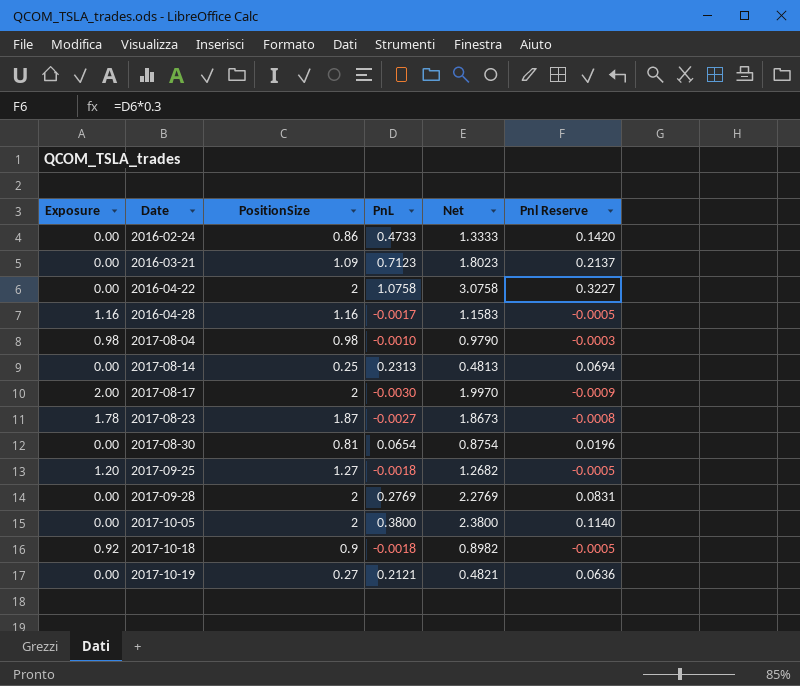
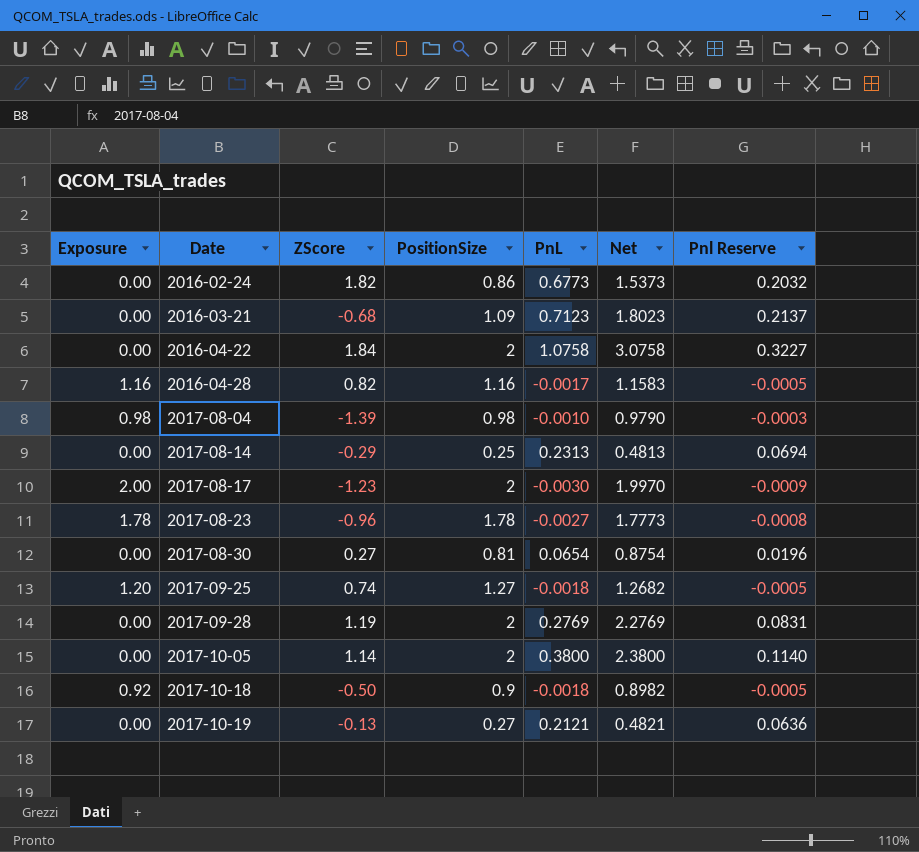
column ZScore | position: none -> 3
2016-02-24 | PnL: 0.4733 -> 0.6773
2016-02-24 | Net: 1.3333 -> 1.5373
2016-02-24 | Pnl Reserve: 0.1420 -> 0.2032
2017-08-23 | PositionSize: 1.87 -> 1.78
2017-08-23 | Net: 1.8673 -> 1.7773

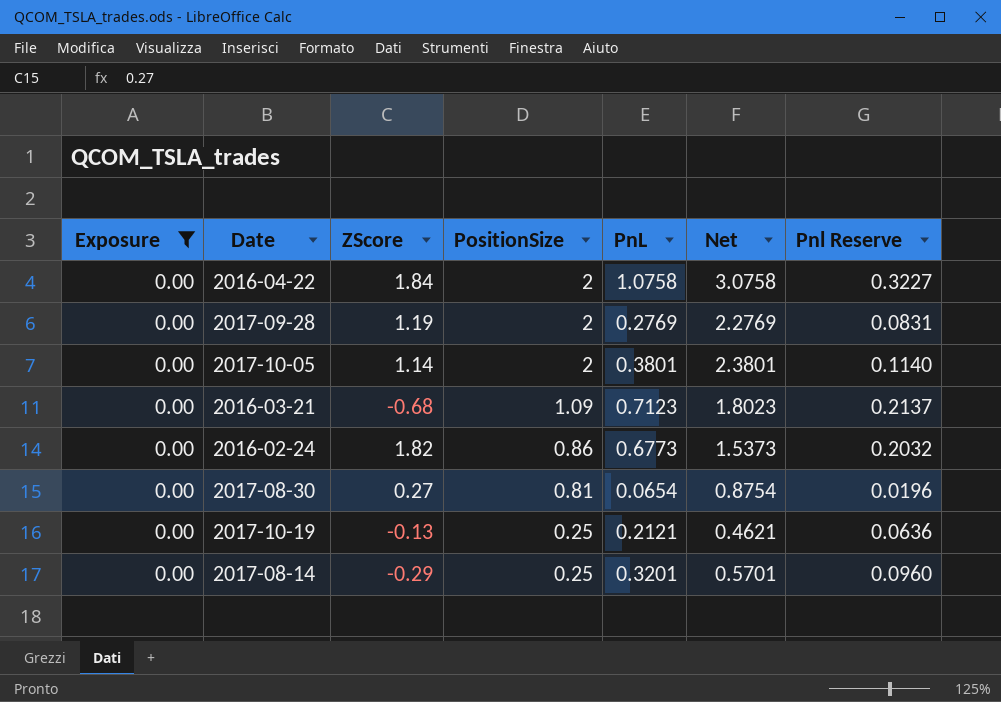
filter: none -> Exposure = 0.00
row order: Date ascending -> PositionSize descending
2017-10-05 | PnL: 0.3800 -> 0.3801
2017-10-05 | Net: 2.3800 -> 2.3801
2017-10-19 | PositionSize: 0.27 -> 0.25
2017-10-19 | Net: 0.4821 -> 0.4621
2017-08-14 | PnL: 0.2313 -> 0.3201
2017-08-14 | Net: 0.4813 -> 0.5701
2017-08-14 | Pnl Reserve: 0.0694 -> 0.0960

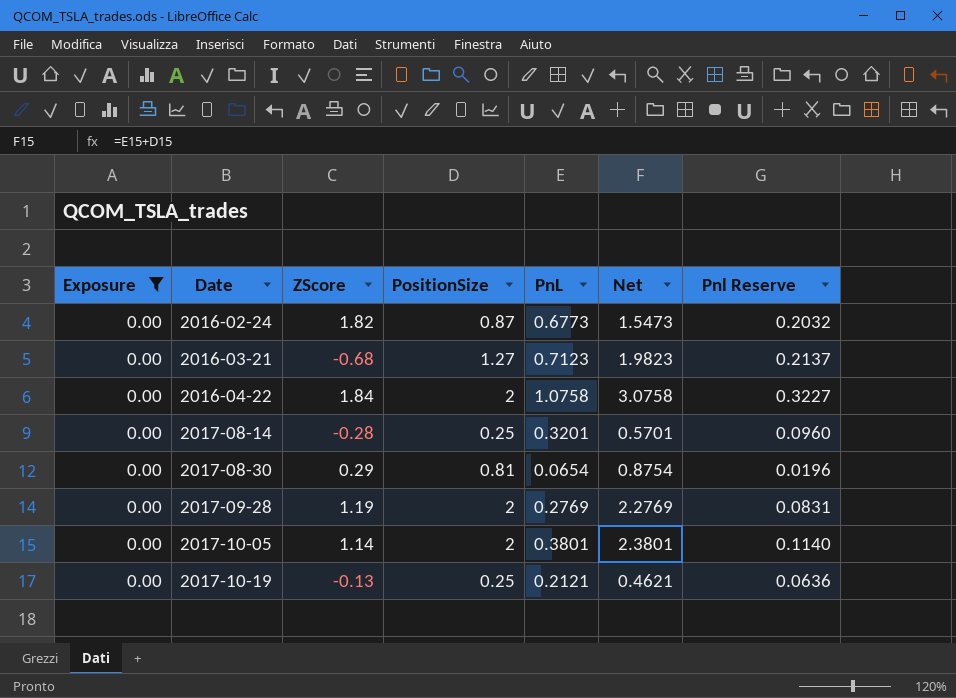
row order: PositionSize descending -> Date ascending
2016-02-24 | PositionSize: 0.86 -> 0.87
2016-02-24 | Net: 1.5373 -> 1.5473
2016-03-21 | PositionSize: 1.09 -> 1.27
2016-03-21 | Net: 1.8023 -> 1.9823
2017-08-14 | ZScore: -0.29 -> -0.28
2017-08-30 | ZScore: 0.27 -> 0.29

